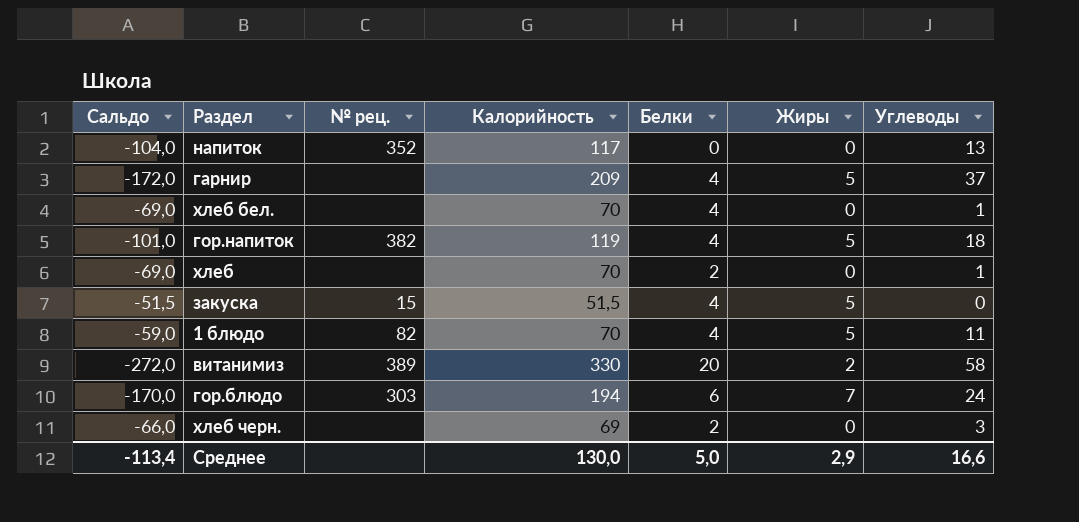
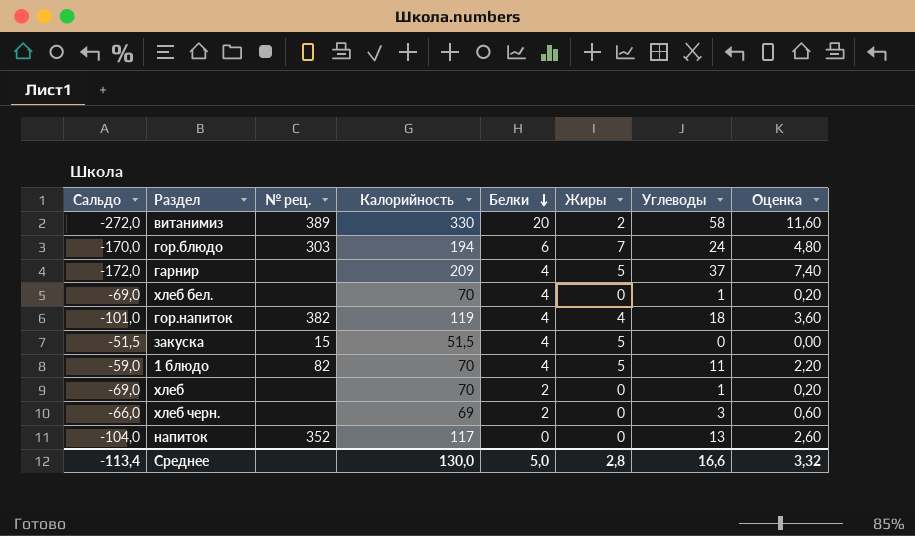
row order: none -> Белки descending
column Оценка | formula: none -> [Углеводы] * 0,2
гор.напиток | Жиры: 5 -> 4
Среднее | Жиры: 2,9 -> 2,8

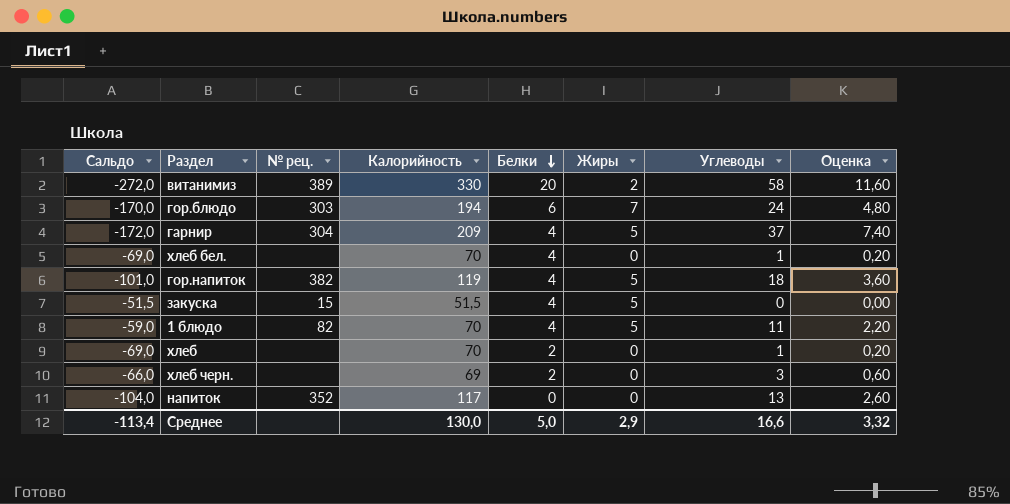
гарнир | № рец.: none -> 304
гор.напиток | Жиры: 4 -> 5
Среднее | Жиры: 2,8 -> 2,9

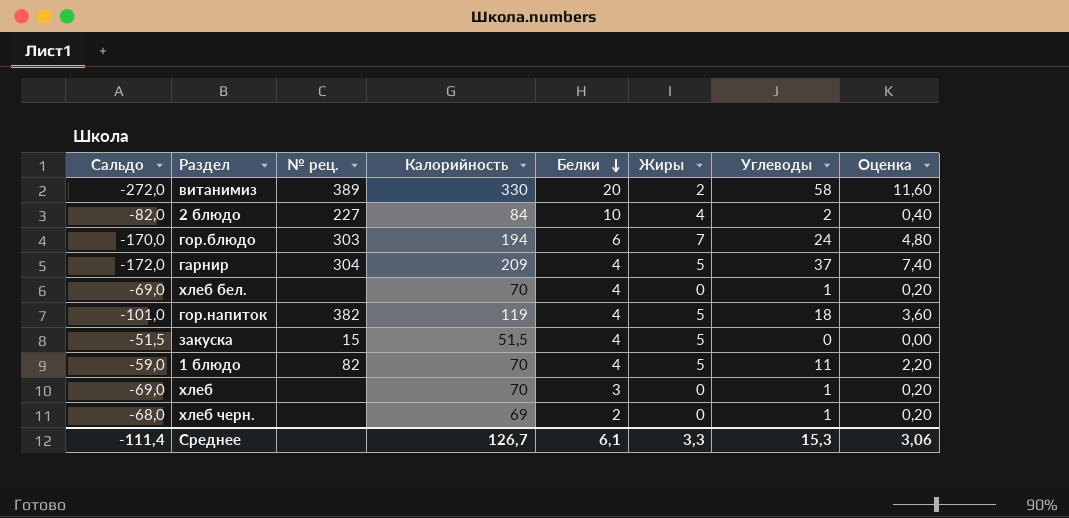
row напиток: -104,0 | 352 | 117 | 0 | 0 | 13 | 2,60 -> none
row 2 блюдо: none -> -82,0 | 227 | 84 | 10 | 4 | 2 | 0,40
хлеб | Белки: 2 -> 3
хлеб черн. | Сальдо: -66,0 -> -68,0
хлеб черн. | Углеводы: 3 -> 1
хлеб черн. | Оценка: 0,60 -> 0,20
Среднее | Сальдо: -113,4 -> -111,4
Среднее | Калорийность: 130,0 -> 126,7
Среднее | Белки: 5,0 -> 6,1
Среднее | Жиры: 2,9 -> 3,3
Среднее | Углеводы: 16,6 -> 15,3
Среднее | Оценка: 3,32 -> 3,06

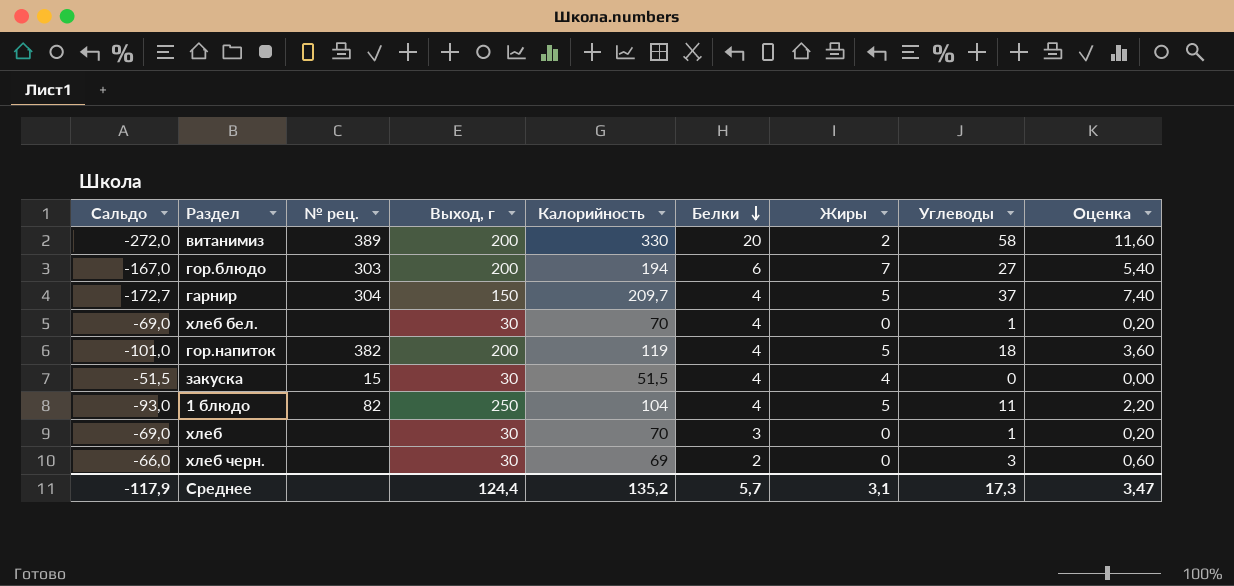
column Выход, г | position: none -> 4
row 2 блюдо: -82,0 | 227 | 84 | 10 | 4 | 2 | 0,40 -> none
гор.блюдо | Сальдо: -170,0 -> -167,0
гор.блюдо | Углеводы: 24 -> 27
гор.блюдо | Оценка: 4,80 -> 5,40
гарнир | Сальдо: -172,0 -> -172,7
гарнир | Калорийность: 209 -> 209,7
закуска | Жиры: 5 -> 4
1 блюдо | Сальдо: -59,0 -> -93,0
1 блюдо | Калорийность: 70 -> 104
хлеб черн. | Сальдо: -68,0 -> -66,0
хлеб черн. | Углеводы: 1 -> 3
хлеб черн. | Оценка: 0,20 -> 0,60
Среднее | Сальдо: -111,4 -> -117,9
Среднее | Калорийность: 126,7 -> 135,2
Среднее | Белки: 6,1 -> 5,7
Среднее | Жиры: 3,3 -> 3,1
Среднее | Углеводы: 15,3 -> 17,3
Среднее | Оценка: 3,06 -> 3,47

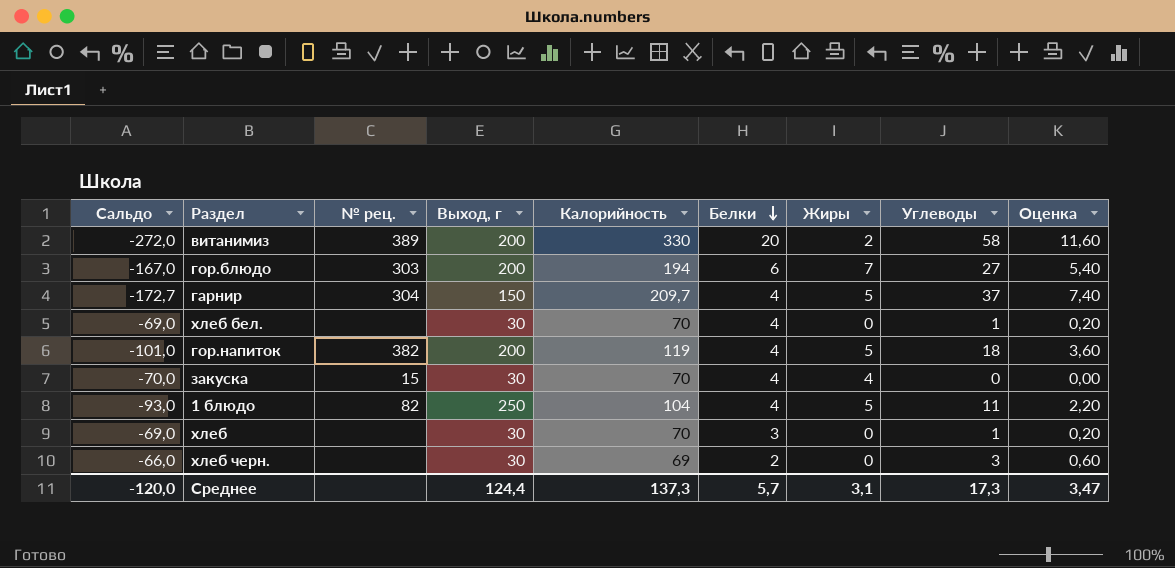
закуска | Сальдо: -51,5 -> -70,0
закуска | Калорийность: 51,5 -> 70
Среднее | Сальдо: -117,9 -> -120,0
Среднее | Калорийность: 135,2 -> 137,3

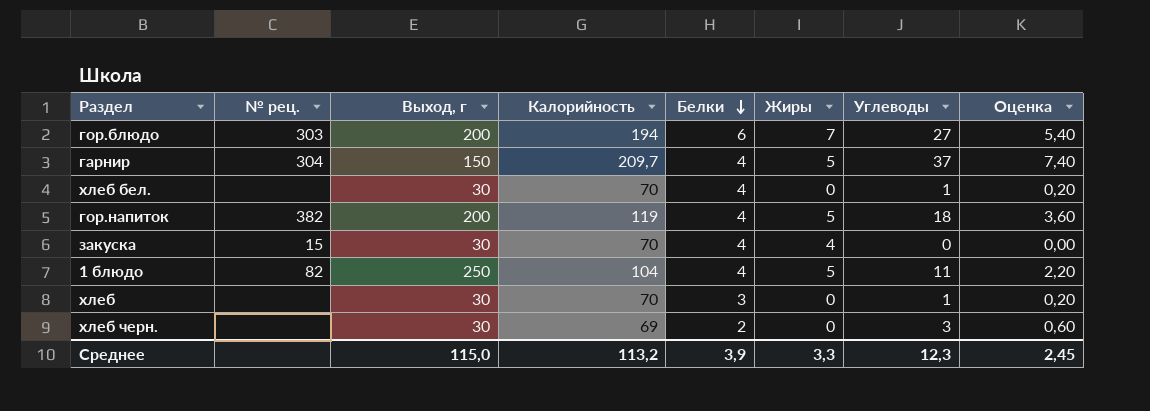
column Сальдо | formula: [Углеводы] - [Калорийность] -> none
row витанимиз: -272,0 | 389 | 200 | 330 | 20 | 2 | 58 | 11,60 -> none
Среднее | Выход, г: 124,4 -> 115,0
Среднее | Калорийность: 137,3 -> 113,2
Среднее | Белки: 5,7 -> 3,9
Среднее | Жиры: 3,1 -> 3,3
Среднее | Углеводы: 17,3 -> 12,3
Среднее | Оценка: 3,47 -> 2,45

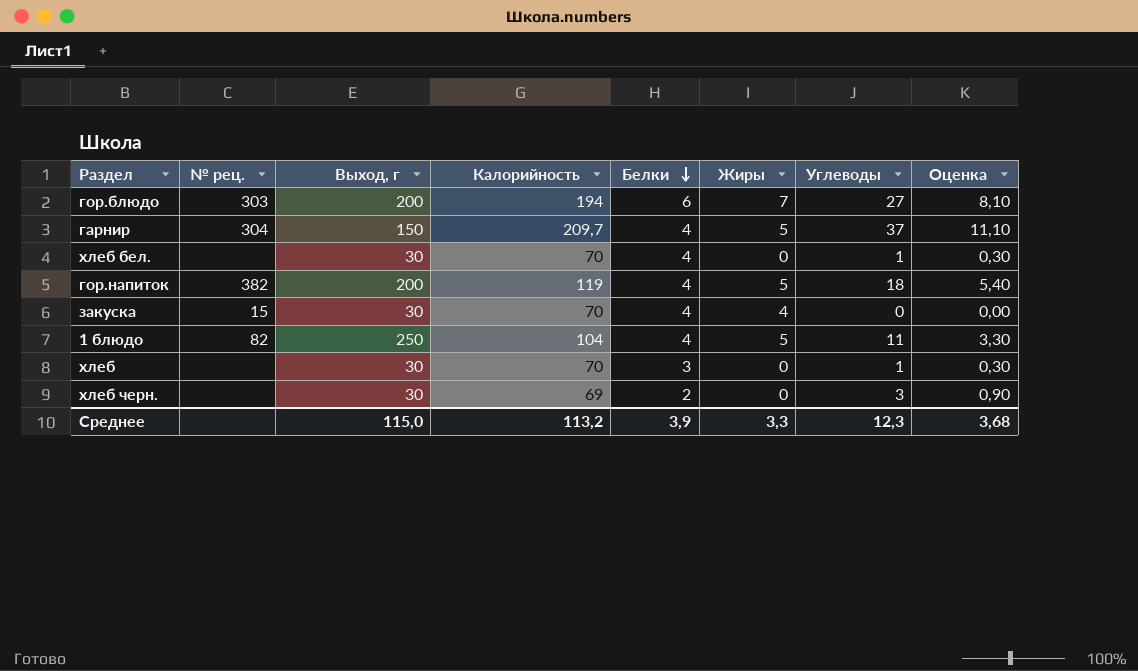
column Оценка | formula: [Углеводы] * 0,2 -> [Углеводы] * 0,3
Среднее | Оценка: 2,45 -> 3,68

